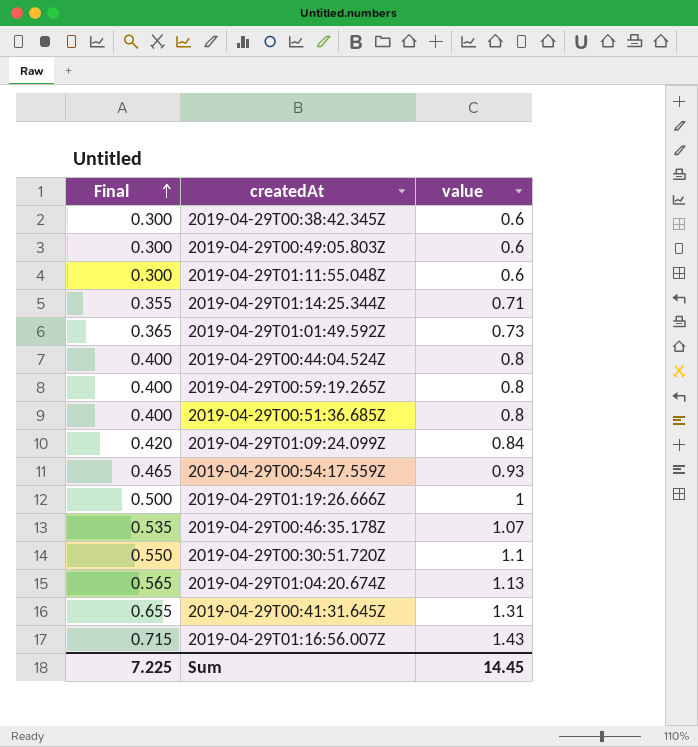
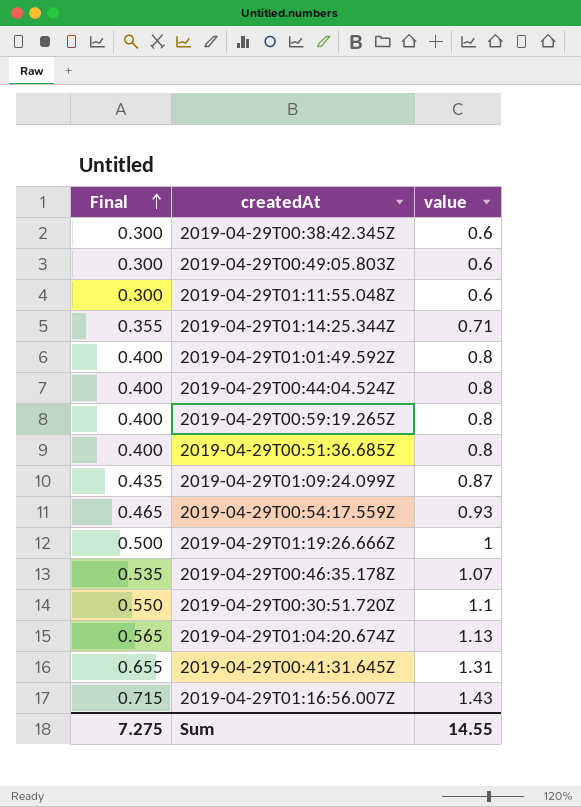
2019-04-29T01:01:49.592Z | Final: 0.365 -> 0.400
2019-04-29T01:01:49.592Z | value: 0.73 -> 0.8
2019-04-29T01:09:24.099Z | Final: 0.420 -> 0.435
2019-04-29T01:09:24.099Z | value: 0.84 -> 0.87
Sum | Final: 7.225 -> 7.275
Sum | value: 14.45 -> 14.55

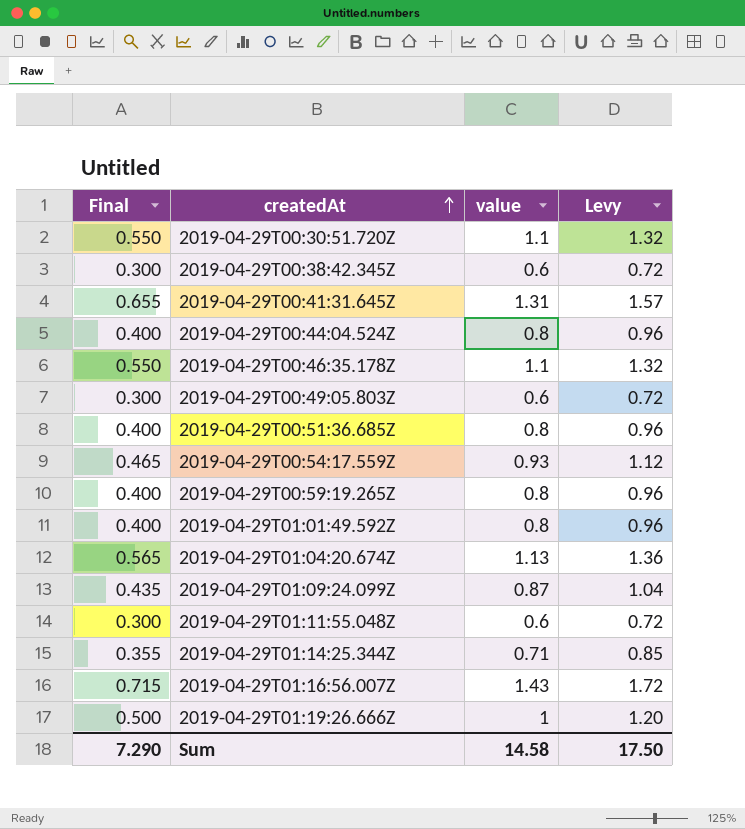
row order: Final ascending -> createdAt ascending
column Levy | formula: none -> [value] * 1.2
2019-04-29T00:46:35.178Z | Final: 0.535 -> 0.550
2019-04-29T00:46:35.178Z | value: 1.07 -> 1.1
Sum | Final: 7.275 -> 7.290
Sum | value: 14.55 -> 14.58

